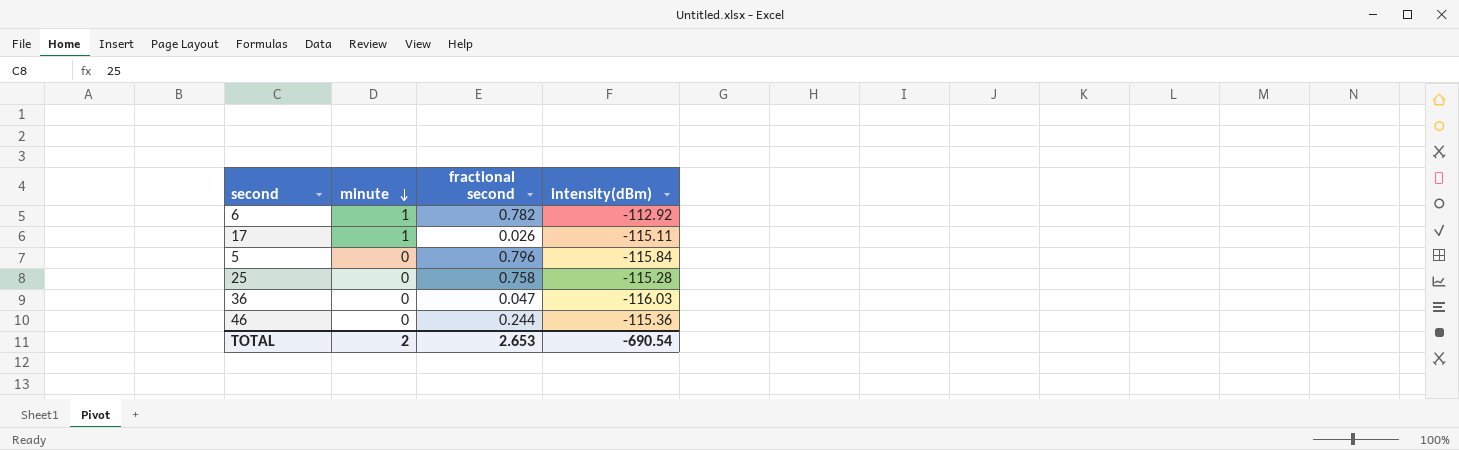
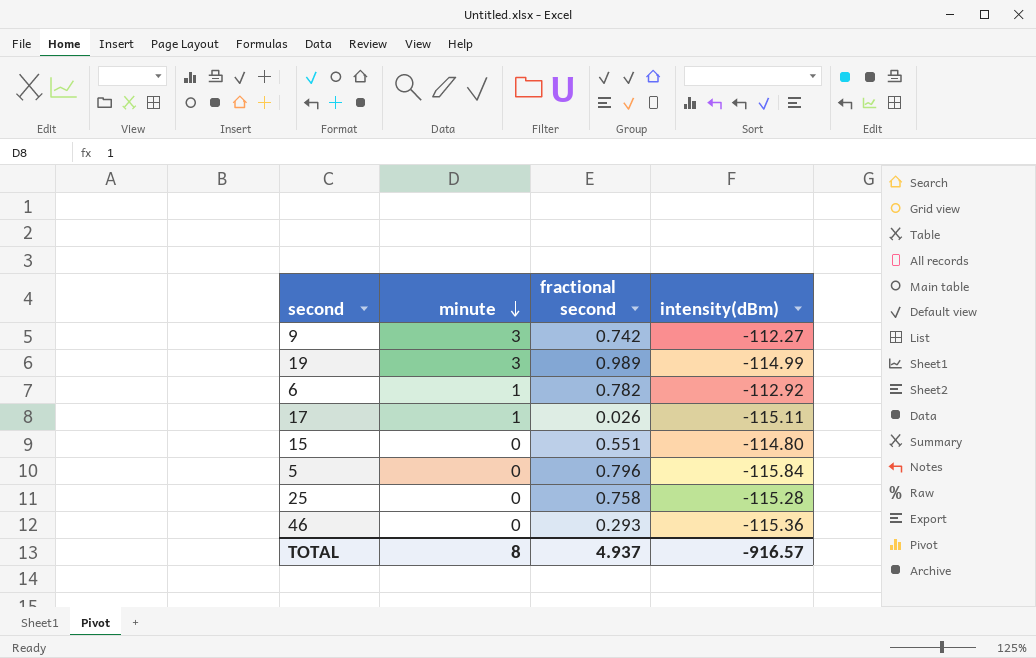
row 36: 0 | 0.047 | -116.03 -> none
row 9: none -> 3 | 0.742 | -112.27
row 19: none -> 3 | 0.989 | -114.99
row 15: none -> 0 | 0.551 | -114.80
46 | fractional second: 0.244 -> 0.293
TOTAL | minute: 2 -> 8
TOTAL | fractional second: 2.653 -> 4.937
TOTAL | intensity(dBm): -690.54 -> -916.57

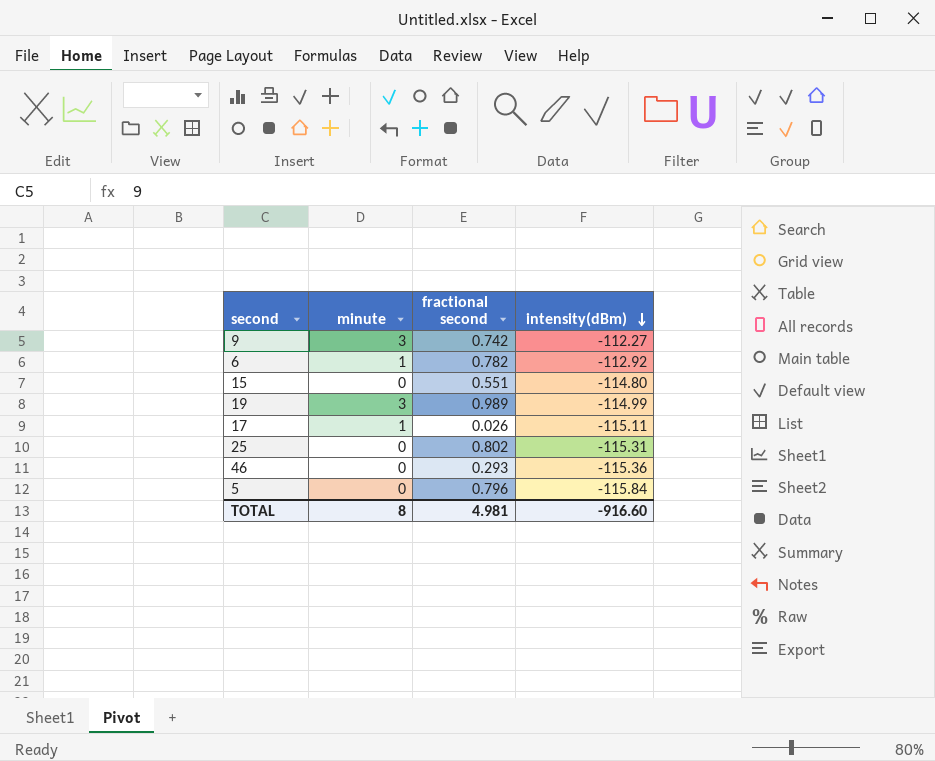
row order: minute descending -> intensity(dBm) descending
25 | fractional second: 0.758 -> 0.802
25 | intensity(dBm): -115.28 -> -115.31
TOTAL | fractional second: 4.937 -> 4.981
TOTAL | intensity(dBm): -916.57 -> -916.60

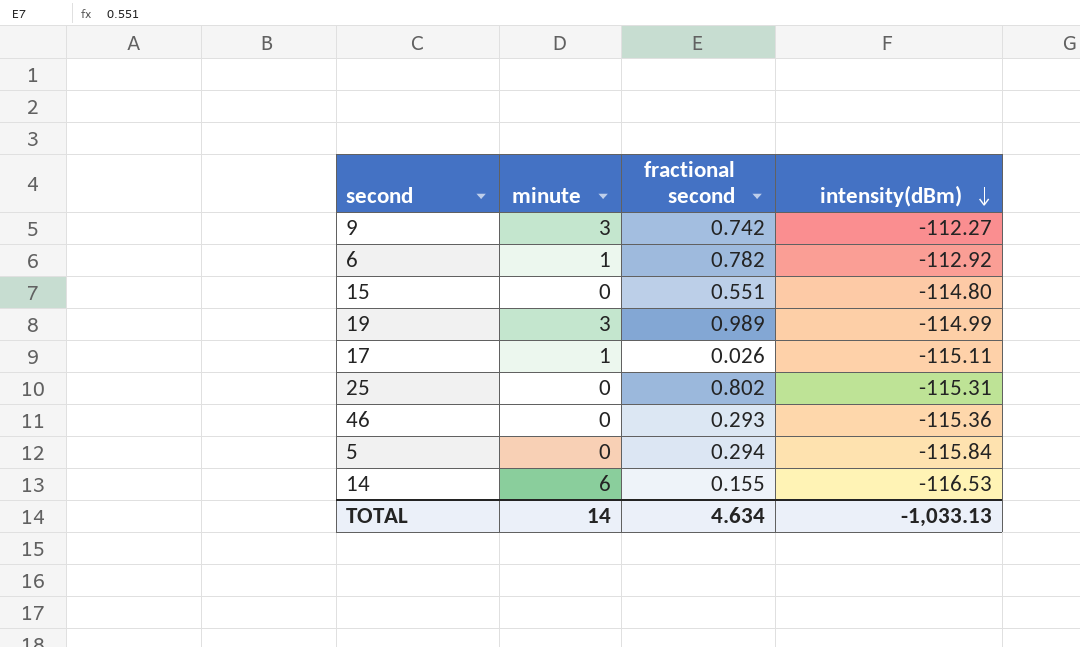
5 | fractional second: 0.796 -> 0.294
row 14: none -> 6 | 0.155 | -116.53
TOTAL | minute: 8 -> 14
TOTAL | fractional second: 4.981 -> 4.634
TOTAL | intensity(dBm): -916.60 -> -1,033.13

